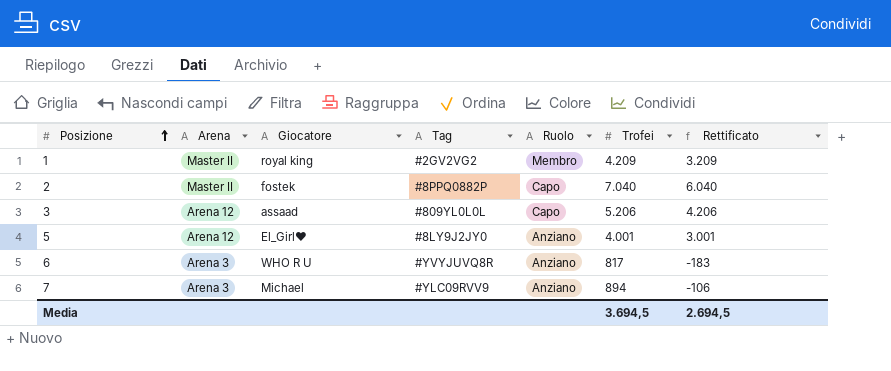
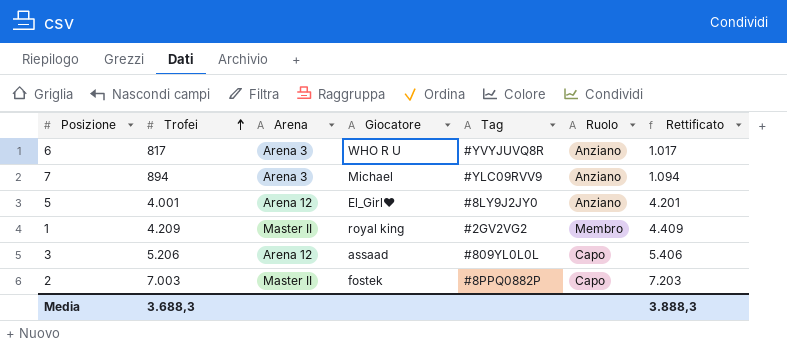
row order: Posizione ascending -> Trofei ascending
column Trofei | position: 6 -> 2
column Rettificato | formula: [Trofei] - 1000 -> [Trofei] + 200
2 | Trofei: 7.040 -> 7.003
Media | Trofei: 3.694,5 -> 3.688,3
Media | Rettificato: 2.694,5 -> 3.888,3

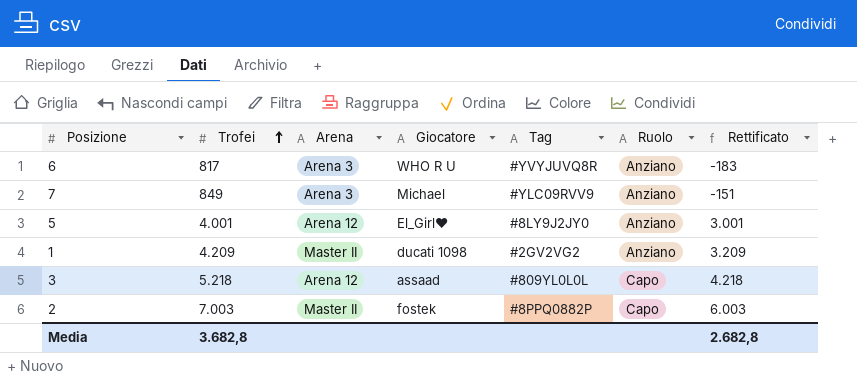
column Rettificato | formula: [Trofei] + 200 -> [Trofei] - 1000
7 | Trofei: 894 -> 849
1 | Giocatore: royal king -> ducati 1098
1 | Ruolo: Membro -> Anziano
3 | Trofei: 5.206 -> 5.218
Media | Trofei: 3.688,3 -> 3.682,8
Media | Rettificato: 3.888,3 -> 2.682,8

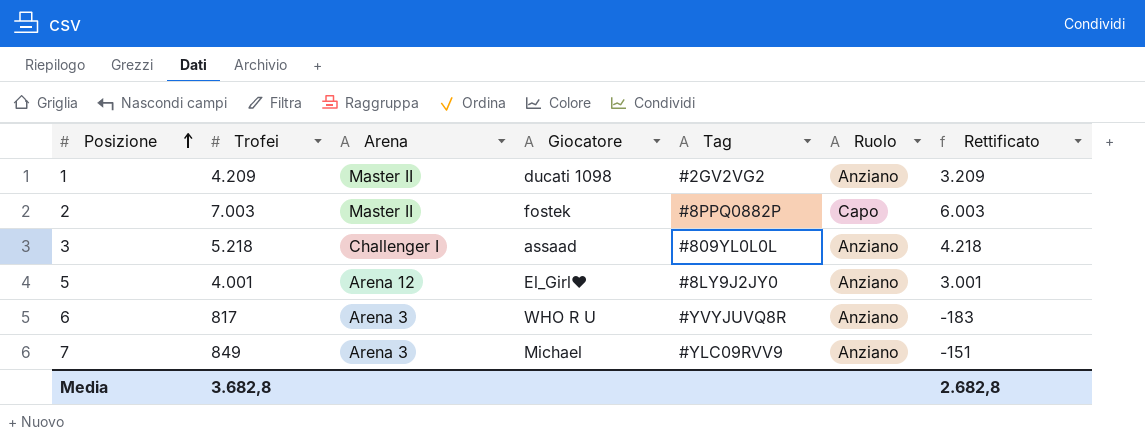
row order: Trofei ascending -> Posizione ascending
3 | Arena: Arena 12 -> Challenger I
3 | Ruolo: Capo -> Anziano

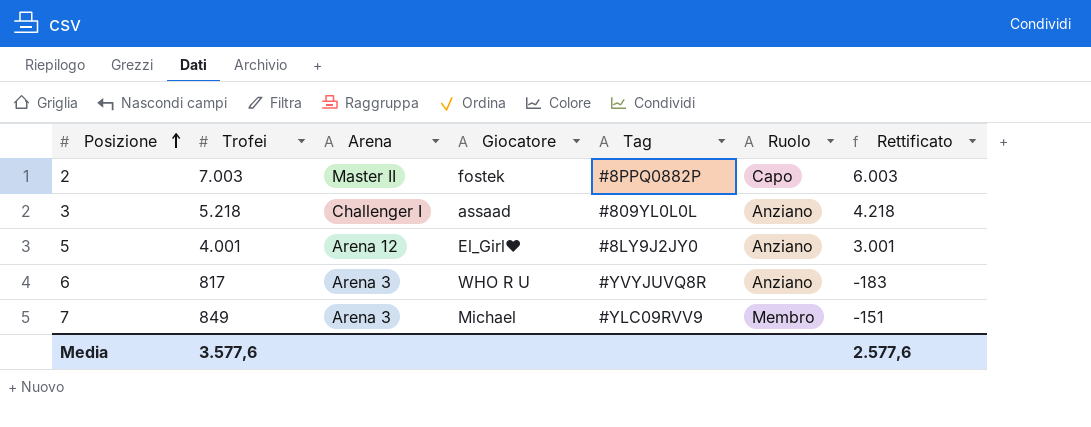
row 1: 4.209 | Master II | ducati 1098 | #2GV2VG2 | Anziano | 3.209 -> none
7 | Ruolo: Anziano -> Membro
Media | Trofei: 3.682,8 -> 3.577,6
Media | Rettificato: 2.682,8 -> 2.577,6

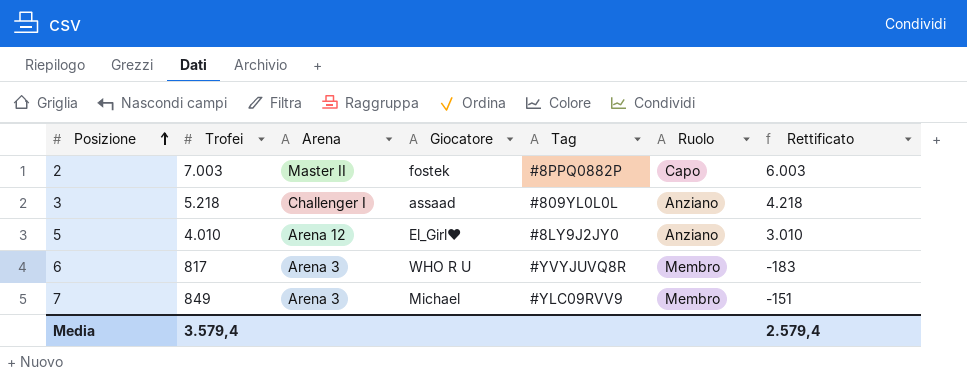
5 | Trofei: 4.001 -> 4.010
5 | Rettificato: 3.001 -> 3.010
6 | Ruolo: Anziano -> Membro
Media | Trofei: 3.577,6 -> 3.579,4
Media | Rettificato: 2.577,6 -> 2.579,4

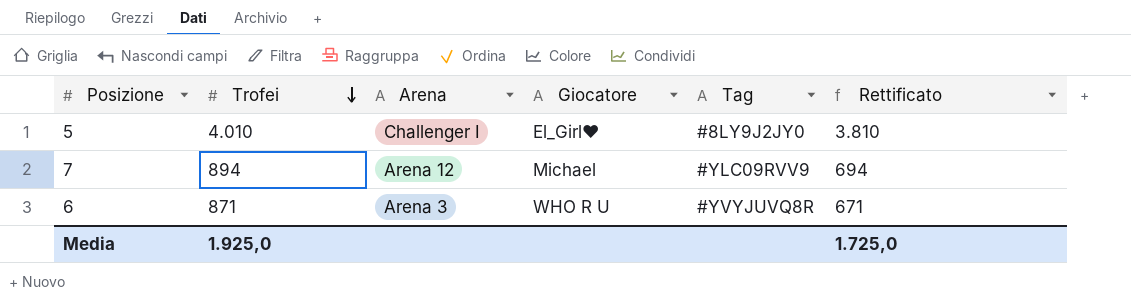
row order: Posizione ascending -> Trofei descending
column Ruolo | position: 6 -> none
column Rettificato | formula: [Trofei] - 1000 -> [Trofei] - 200
row 2: 7.003 | Master II | fostek | #8PPQ0882P | Capo | 6.003 -> none
row 3: 5.218 | Challenger I | assaad | #809YL0L0L | Anziano | 4.218 -> none
5 | Arena: Arena 12 -> Challenger I
7 | Trofei: 849 -> 894
7 | Arena: Arena 3 -> Arena 12
6 | Trofei: 817 -> 871
Media | Trofei: 3.579,4 -> 1.925,0
Media | Rettificato: 2.579,4 -> 1.725,0

